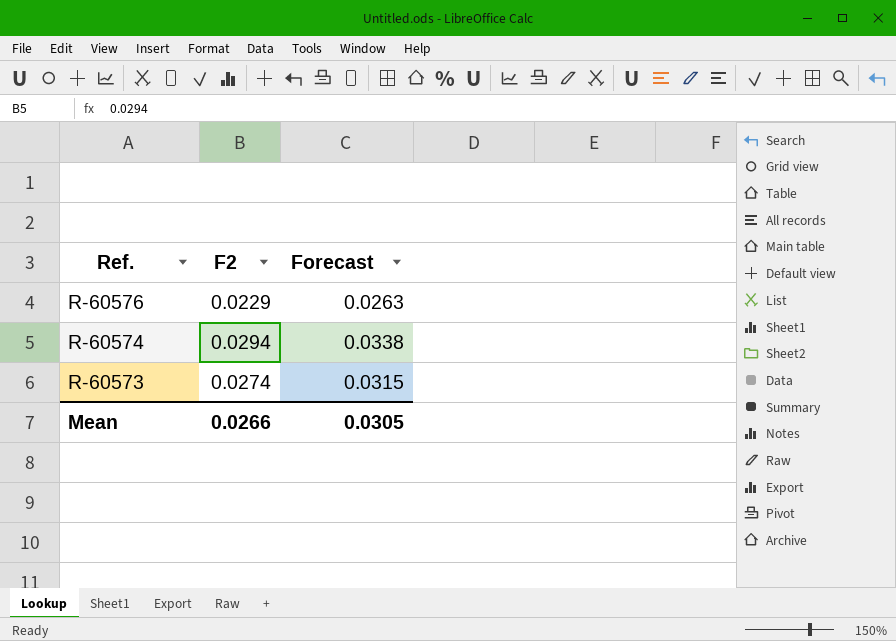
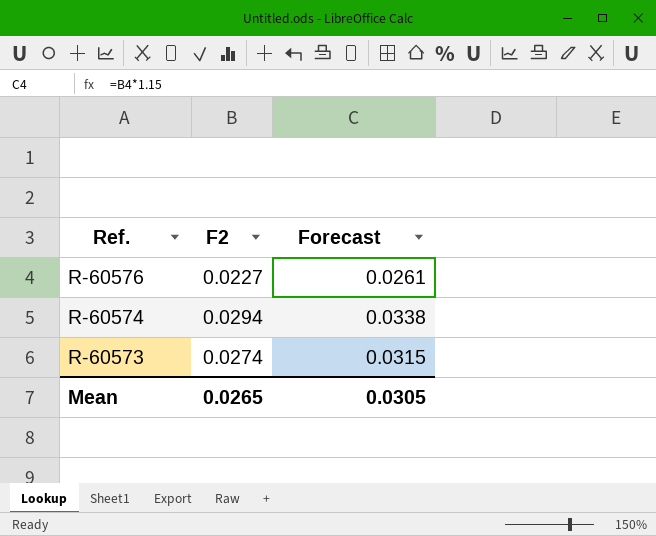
R-60576 | F2: 0.0229 -> 0.0227
R-60576 | Forecast: 0.0263 -> 0.0261
Mean | F2: 0.0266 -> 0.0265

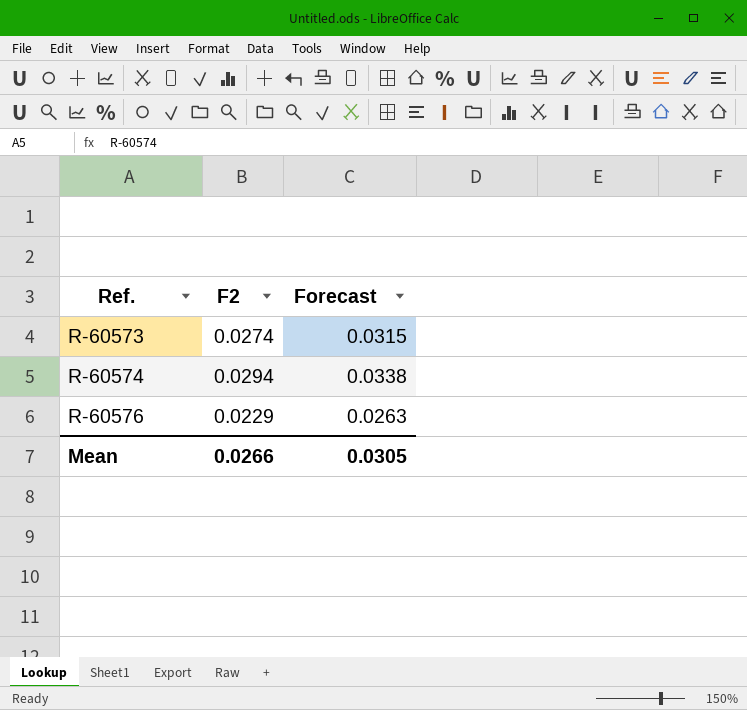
row order: Ref. descending -> Ref. ascending
R-60576 | F2: 0.0227 -> 0.0229
R-60576 | Forecast: 0.0261 -> 0.0263
Mean | F2: 0.0265 -> 0.0266

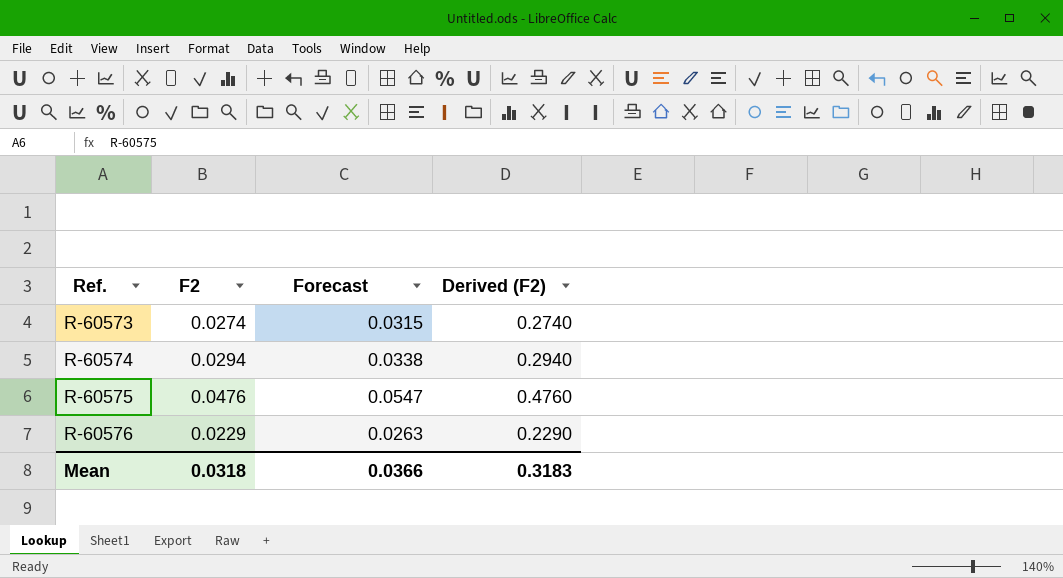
column Derived (F2) | formula: none -> [F2] * 10
row R-60575: none -> 0.0476 | 0.0547 | 0.4760
Mean | F2: 0.0266 -> 0.0318
Mean | Forecast: 0.0305 -> 0.0366

